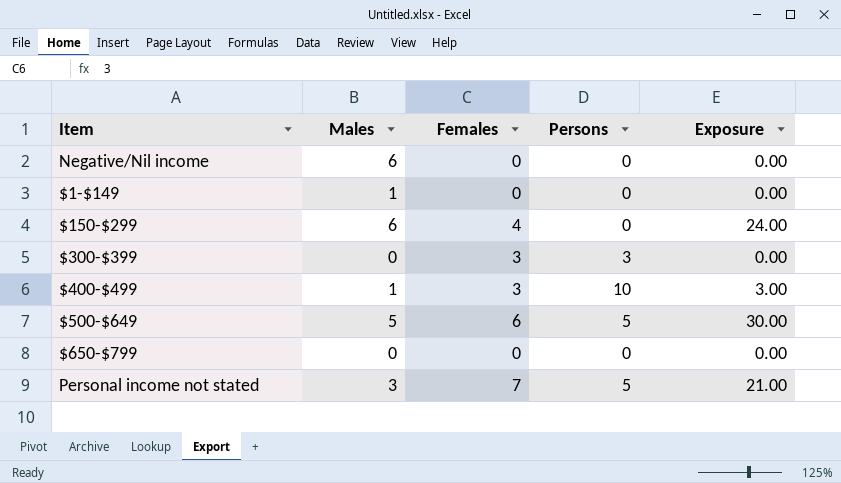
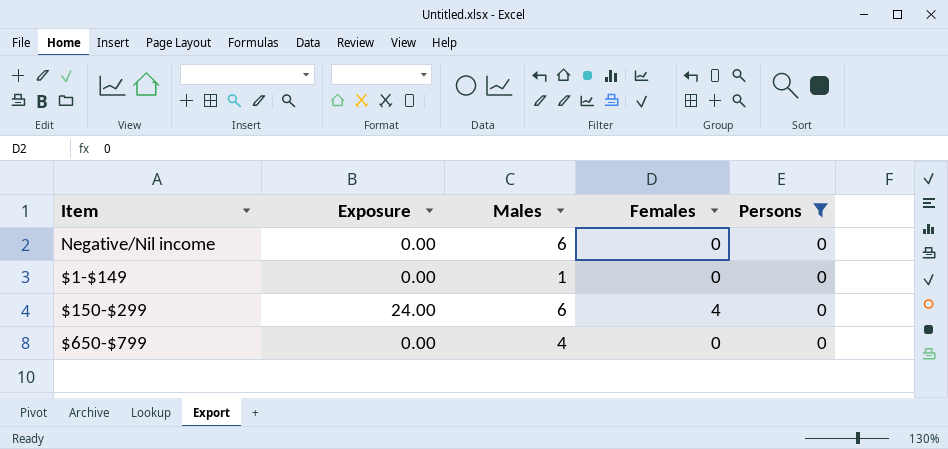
filter: none -> Persons = 0
column Exposure | position: 5 -> 2
$650-$799 | Males: 0 -> 4

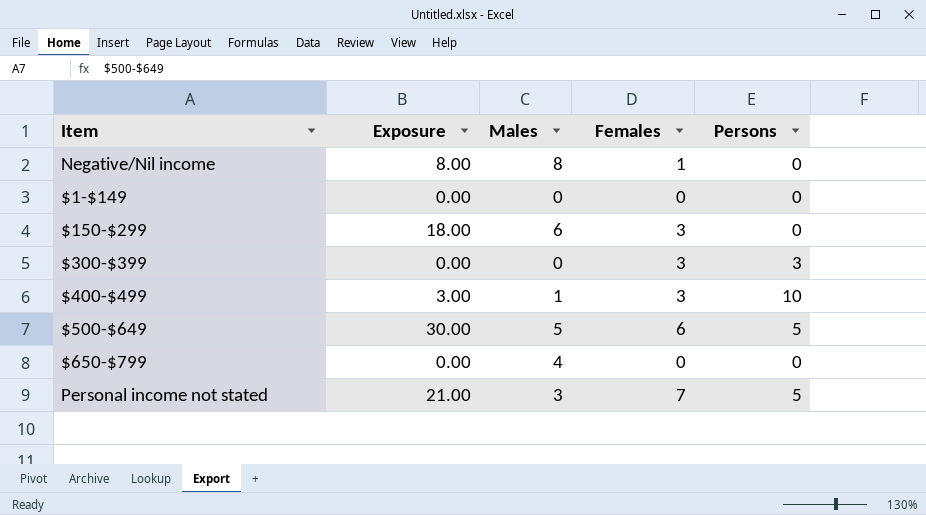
filter: Persons = 0 -> none
Negative/Nil income | Exposure: 0.00 -> 8.00
Negative/Nil income | Males: 6 -> 8
Negative/Nil income | Females: 0 -> 1
$1-$149 | Males: 1 -> 0
$150-$299 | Exposure: 24.00 -> 18.00
$150-$299 | Females: 4 -> 3

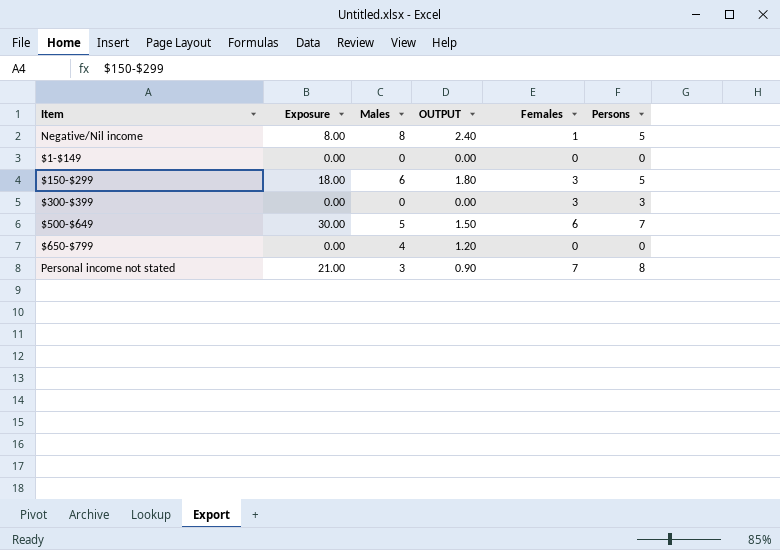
column OUTPUT | formula: none -> [Males] * 0.3
row $400-$499: 3.00 | 1 | 3 | 10 -> none
Negative/Nil income | Persons: 0 -> 5
$150-$299 | Persons: 0 -> 5
$500-$649 | Persons: 5 -> 7
Personal income not stated | Persons: 5 -> 8

